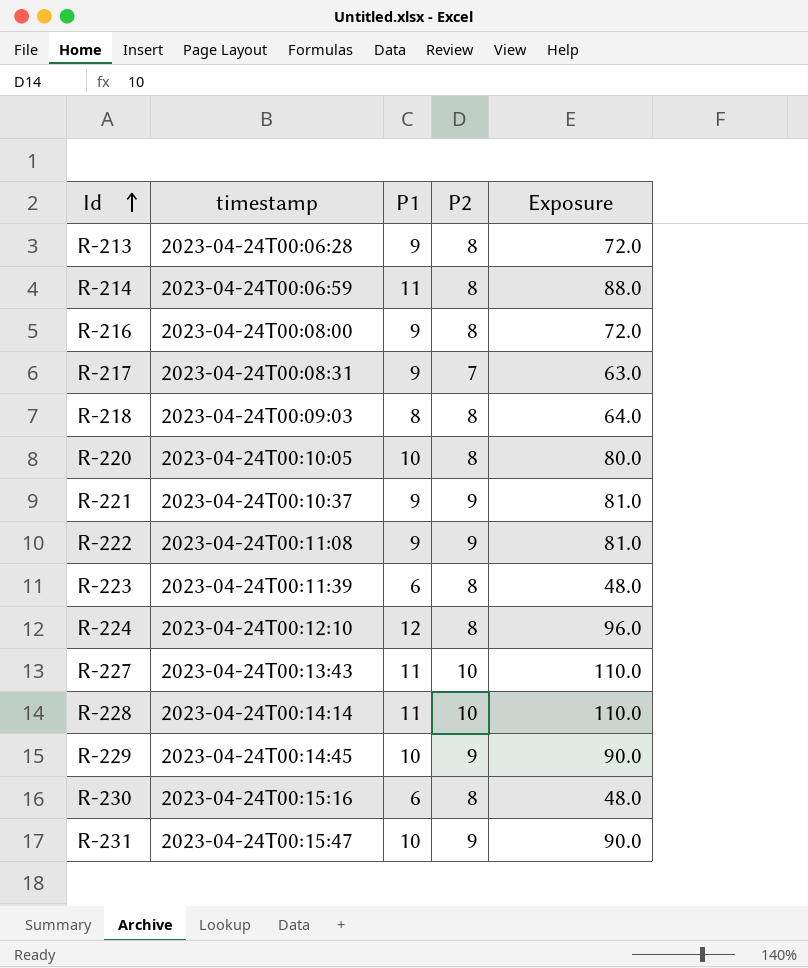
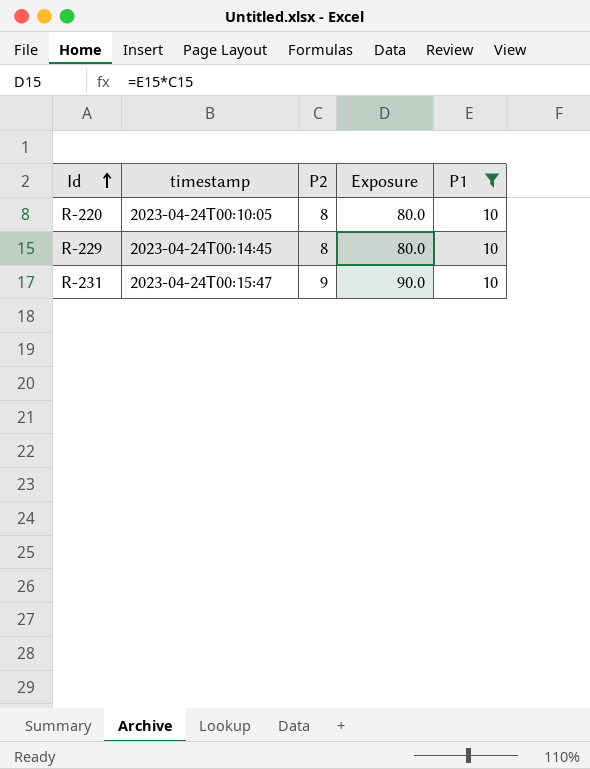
filter: none -> P1 = 10
column P1 | position: 3 -> 5
R-229 | P2: 9 -> 8
R-229 | Exposure: 90.0 -> 80.0

